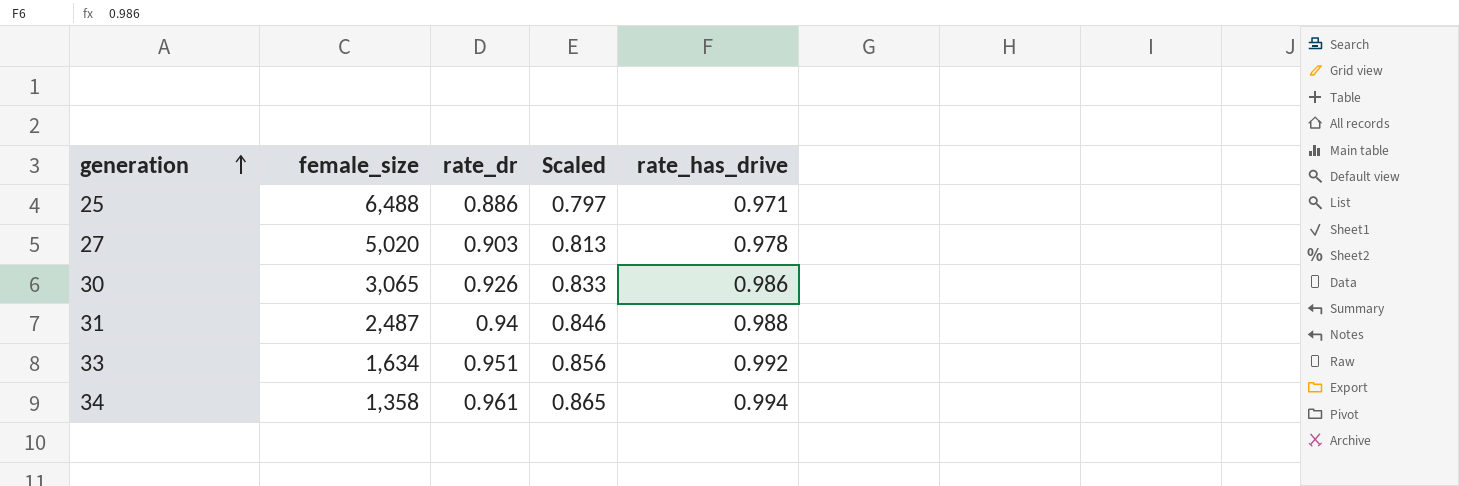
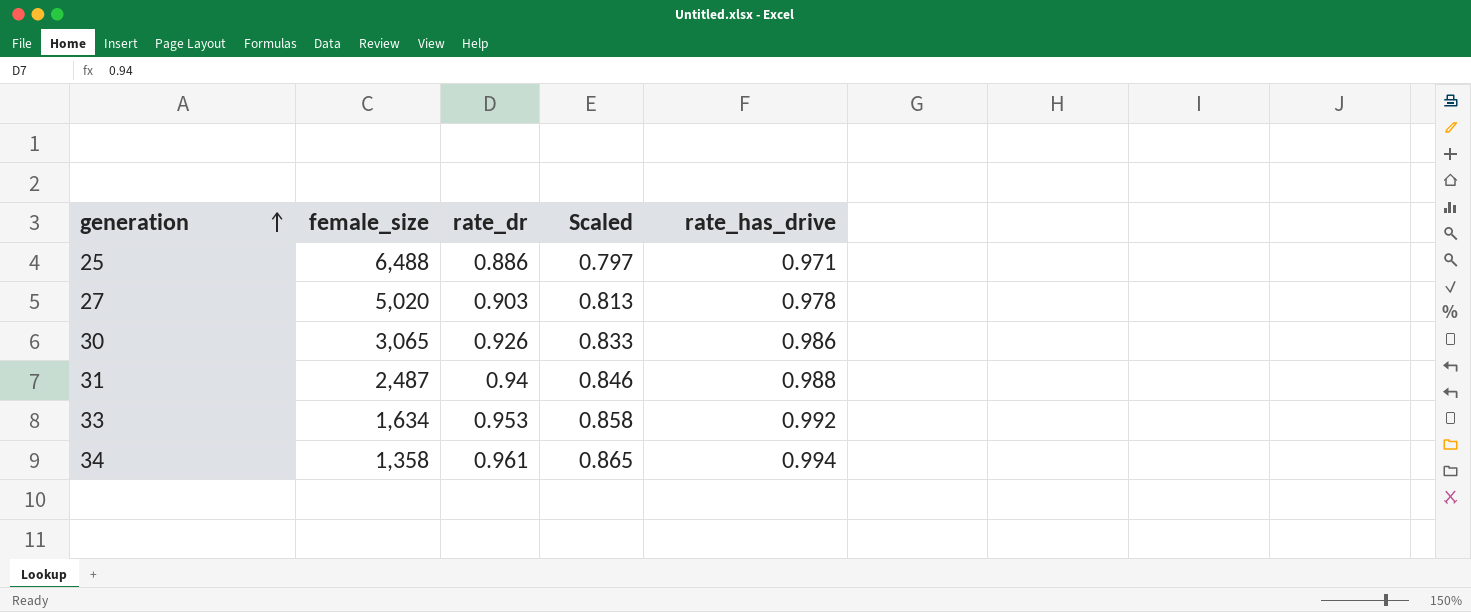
33 | rate_dr: 0.951 -> 0.953
33 | Scaled: 0.856 -> 0.858

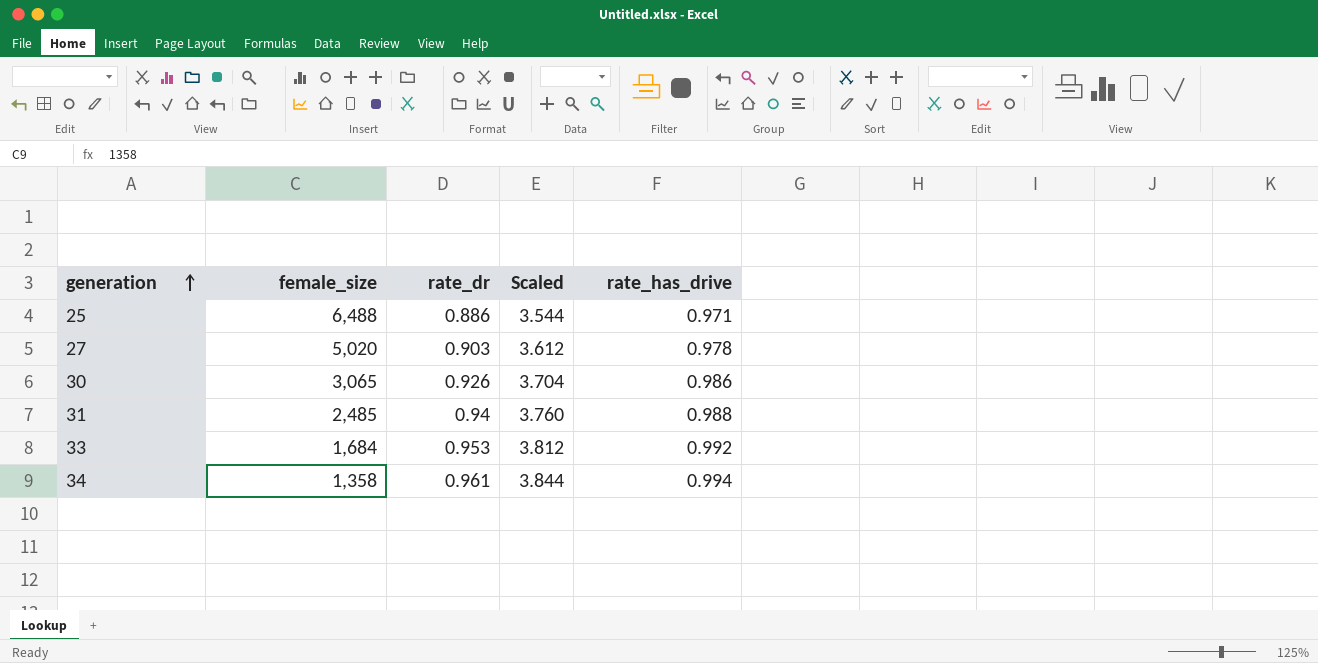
column Scaled | formula: [rate_dr] * 0.9 -> [rate_dr] * 4
31 | female_size: 2,487 -> 2,485
33 | female_size: 1,634 -> 1,684

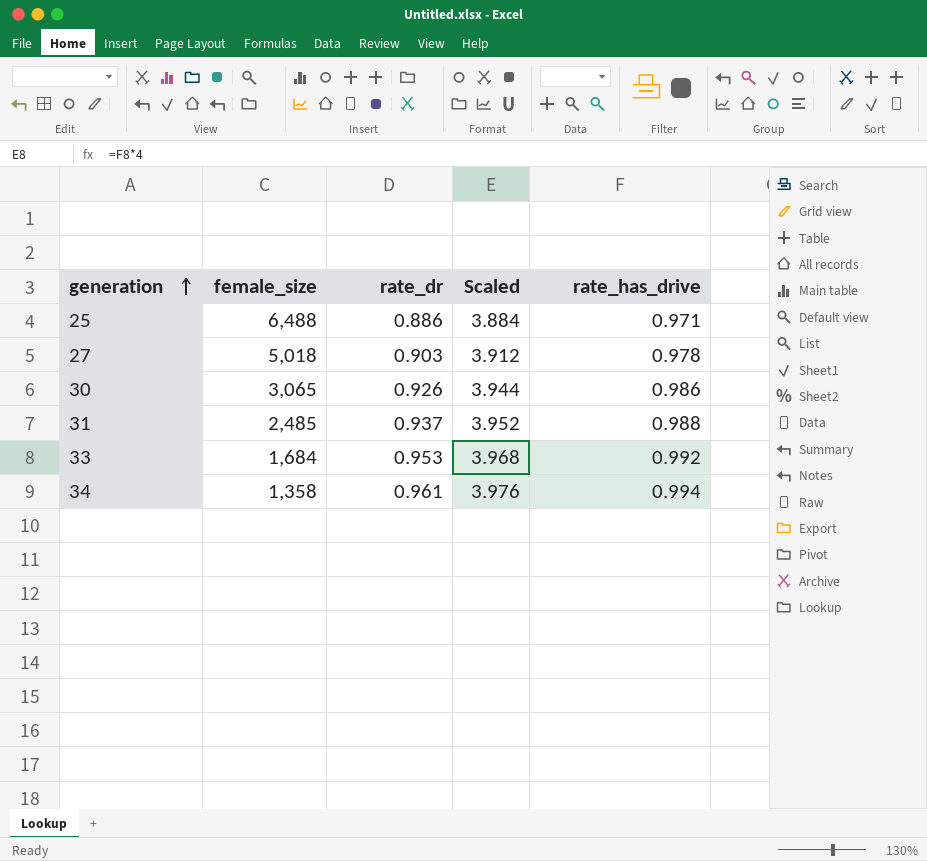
column Scaled | formula: [rate_dr] * 4 -> [rate_has_drive] * 4
27 | female_size: 5,020 -> 5,018
31 | rate_dr: 0.94 -> 0.937

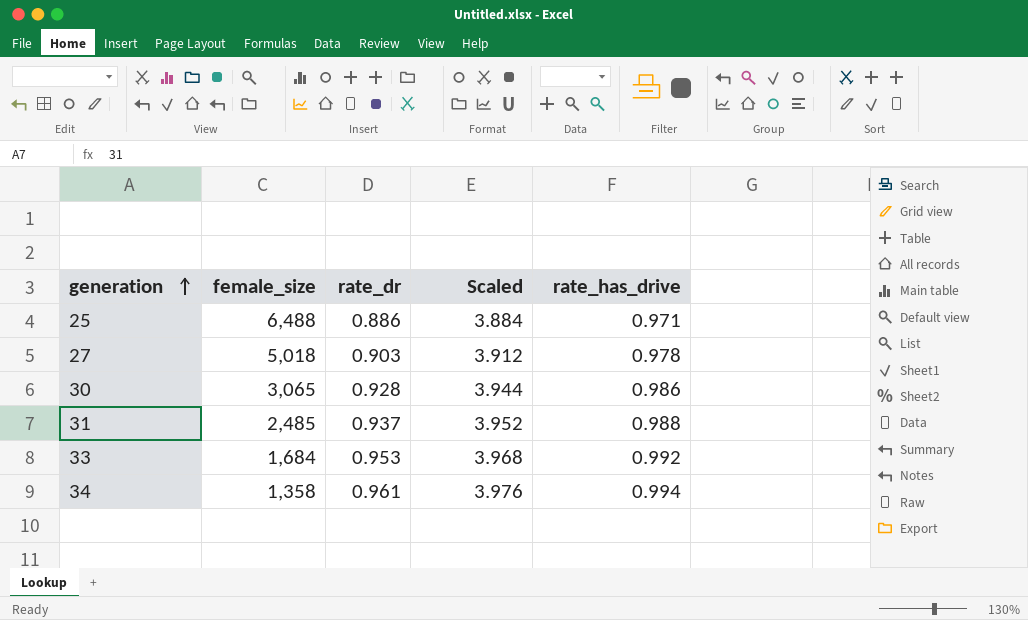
30 | rate_dr: 0.926 -> 0.928

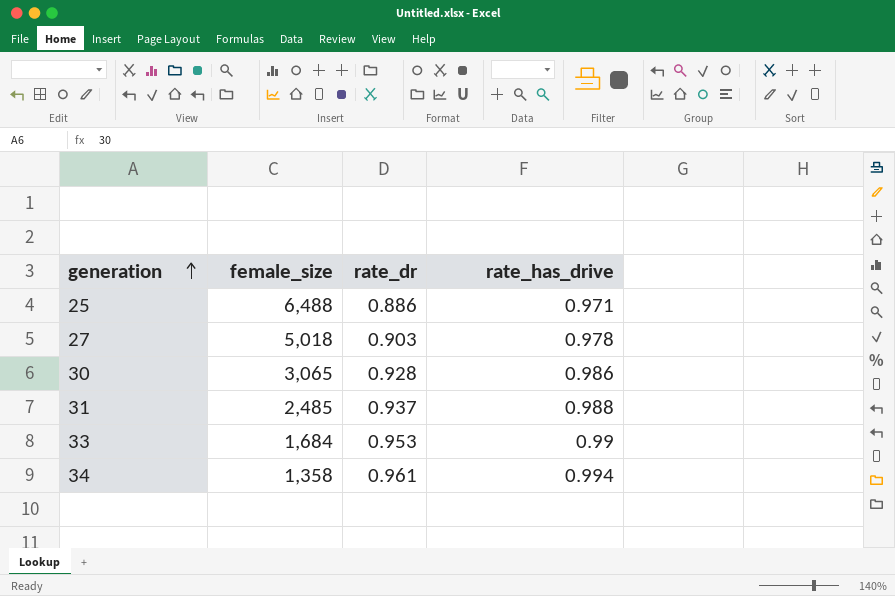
column Scaled | formula: [rate_has_drive] * 4 -> none
33 | rate_has_drive: 0.992 -> 0.99

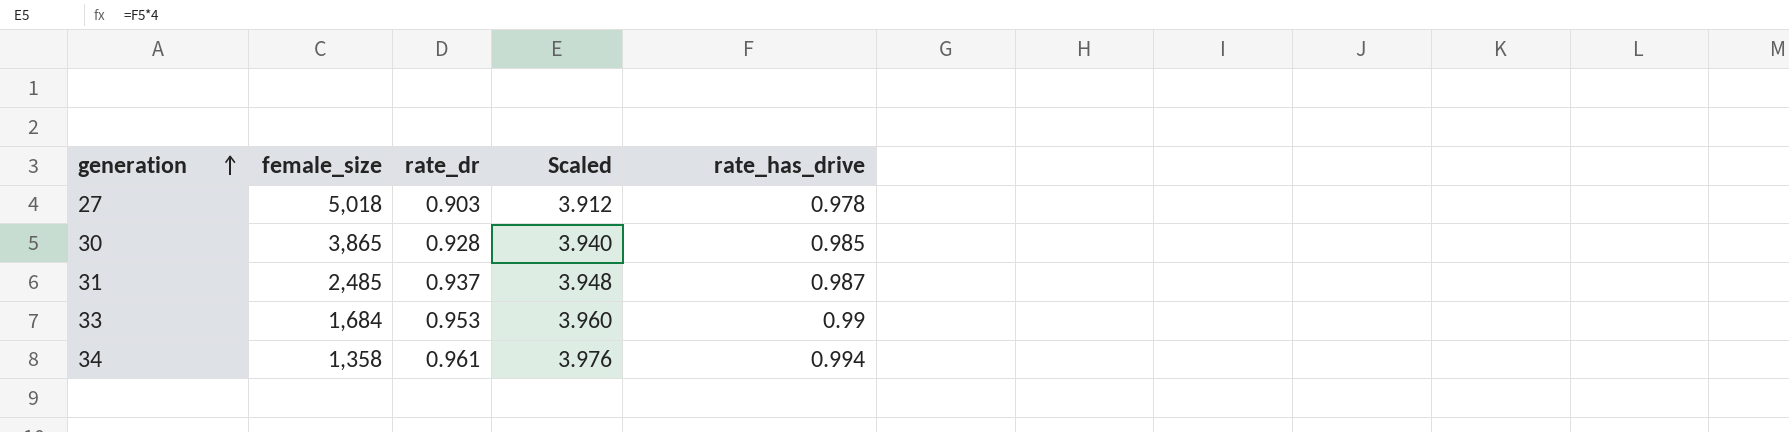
column Scaled | formula: none -> [rate_has_drive] * 4
row 25: 6,488 | 0.886 | 0.971 -> none
30 | female_size: 3,065 -> 3,865
30 | rate_has_drive: 0.986 -> 0.985
31 | rate_has_drive: 0.988 -> 0.987

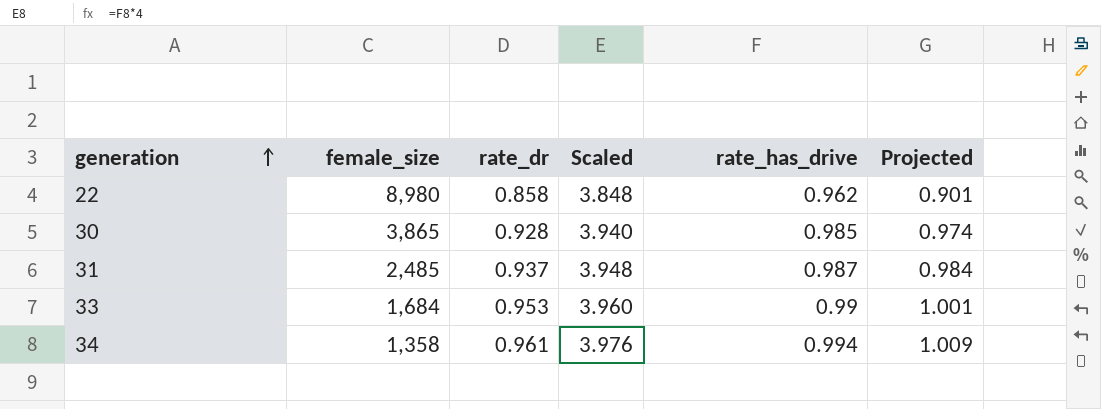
column Projected | formula: none -> [rate_dr] * 1.05
row 27: 5,018 | 0.903 | 3.912 | 0.978 -> none
row 22: none -> 8,980 | 0.858 | 3.848 | 0.962 | 0.901

